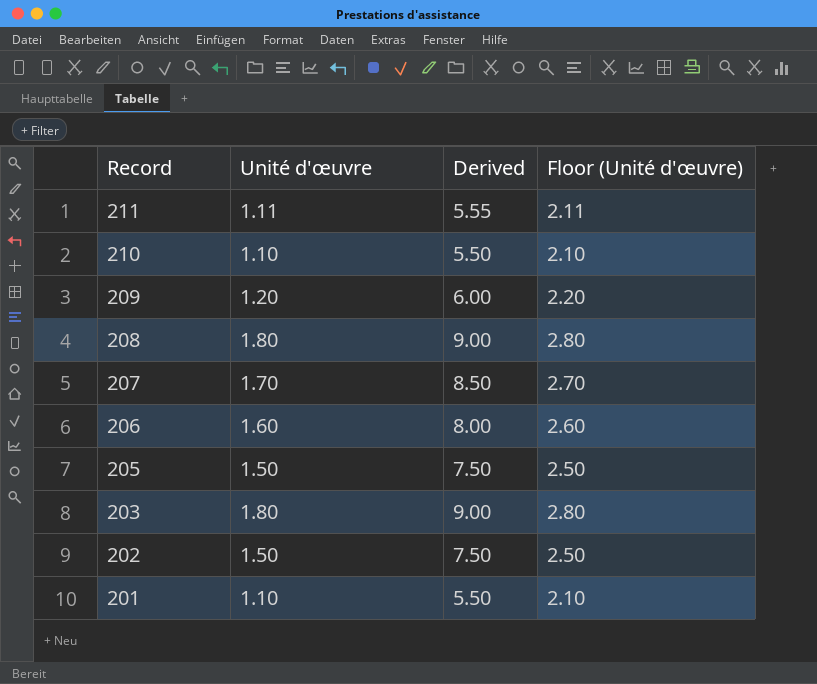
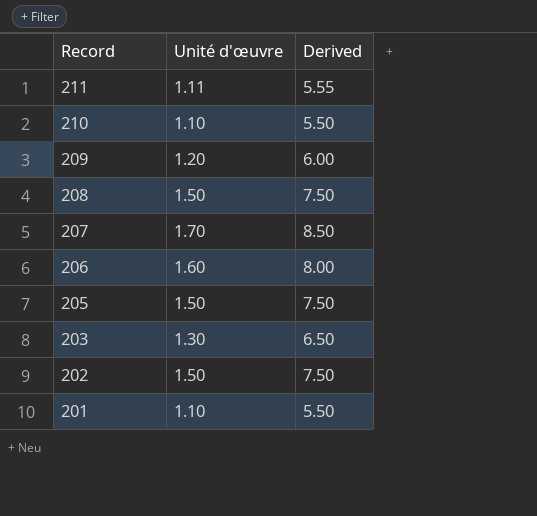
column Floor (Unité d'œuvre) | formula: [Unité d'œuvre] + 1 -> none
208 | Unité d'œuvre: 1.80 -> 1.50
208 | Derived: 9.00 -> 7.50
203 | Unité d'œuvre: 1.80 -> 1.30
203 | Derived: 9.00 -> 6.50

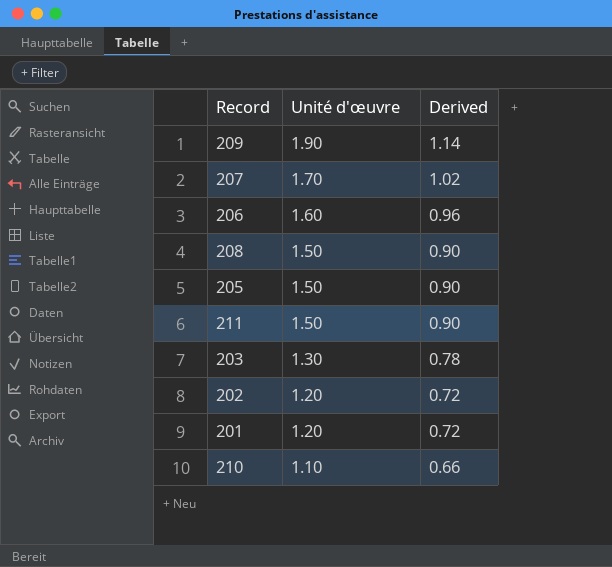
row order: Record descending -> Unité d'œuvre descending
column Derived | formula: [Unité d'œuvre] * 5 -> [Unité d'œuvre] * 0.6
209 | Unité d'œuvre: 1.20 -> 1.90
211 | Unité d'œuvre: 1.11 -> 1.50
202 | Unité d'œuvre: 1.50 -> 1.20
201 | Unité d'œuvre: 1.10 -> 1.20

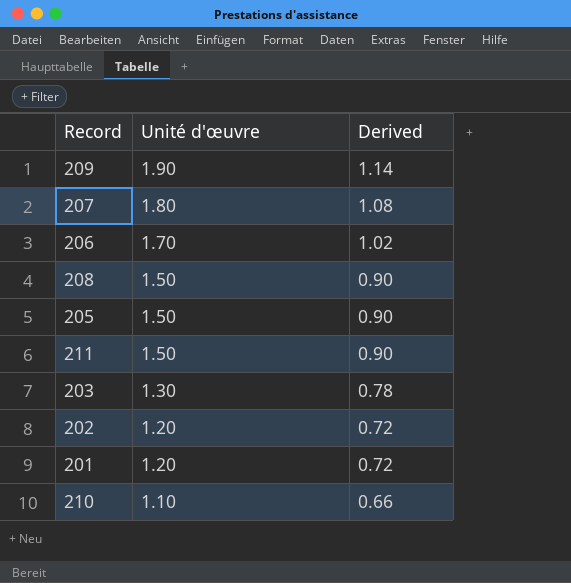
207 | Unité d'œuvre: 1.70 -> 1.80
207 | Derived: 1.02 -> 1.08
206 | Unité d'œuvre: 1.60 -> 1.70
206 | Derived: 0.96 -> 1.02

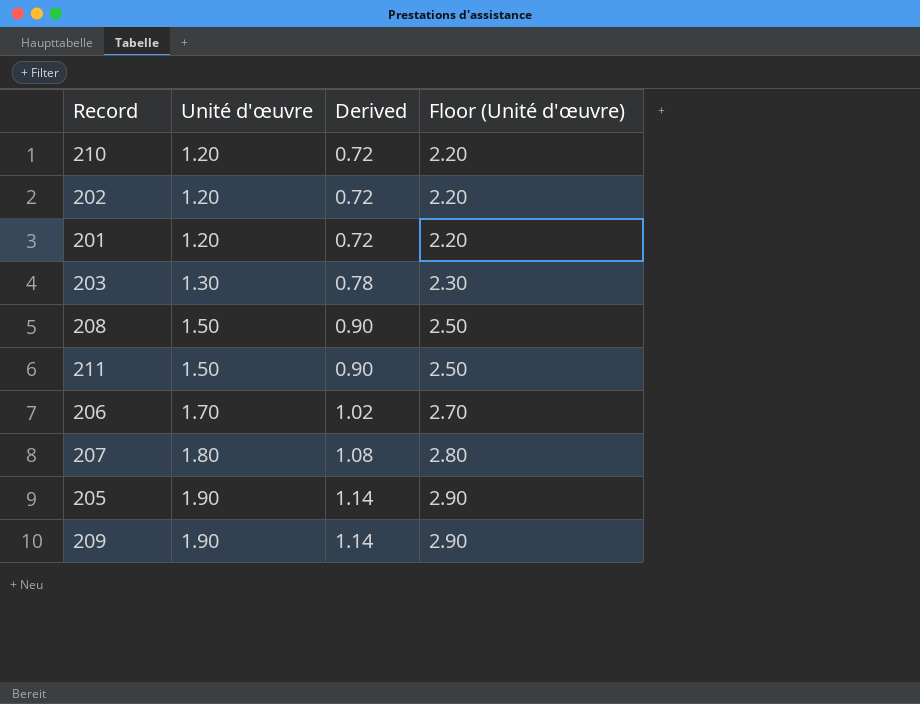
row order: Unité d'œuvre descending -> Unité d'œuvre ascending
column Floor (Unité d'œuvre) | formula: none -> [Unité d'œuvre] + 1
210 | Unité d'œuvre: 1.10 -> 1.20
210 | Derived: 0.66 -> 0.72
205 | Unité d'œuvre: 1.50 -> 1.90
205 | Derived: 0.90 -> 1.14

